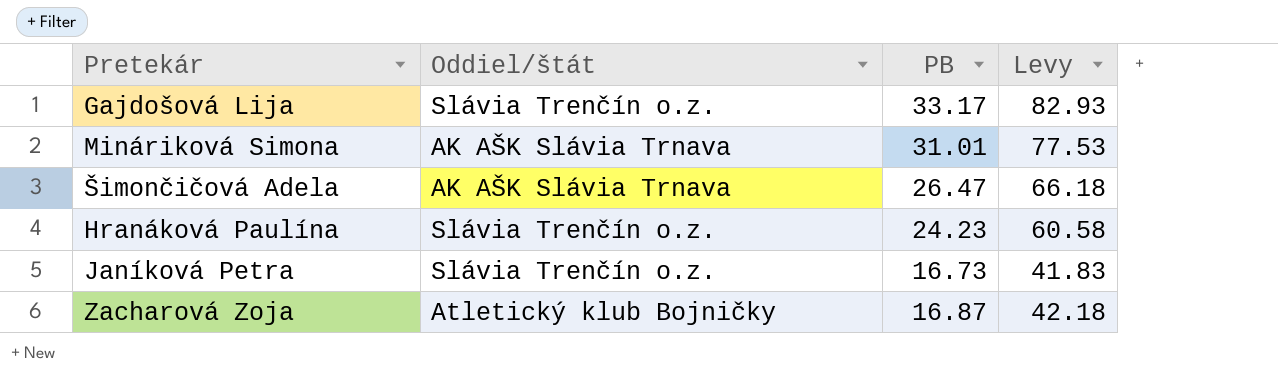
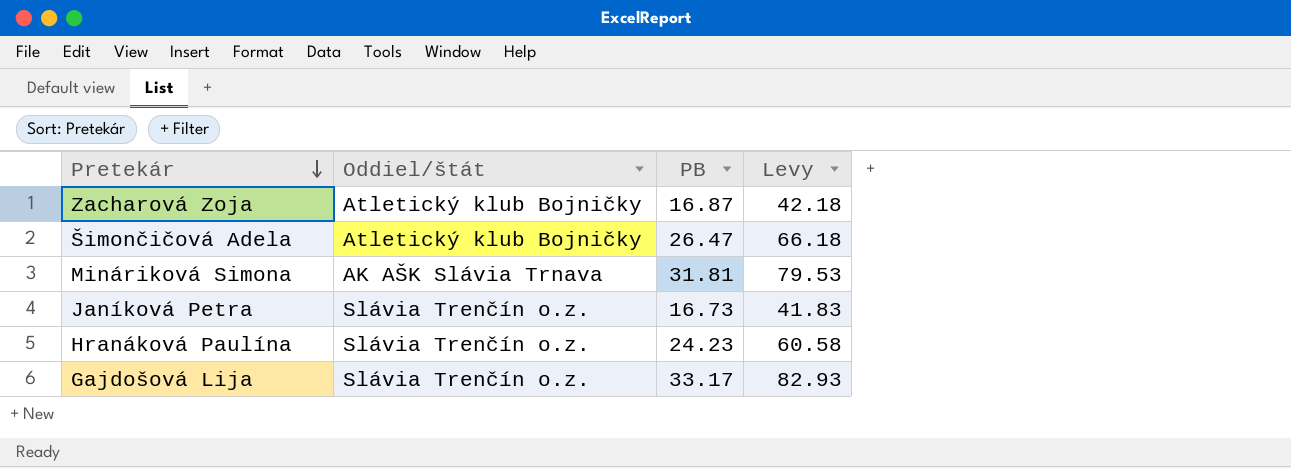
row order: none -> Pretekár descending
Šimončičová Adela | Oddiel/štát: AK AŠK Slávia Trnava -> Atletický klub Bojničky
Mináriková Simona | PB: 31.01 -> 31.81
Mináriková Simona | Levy: 77.53 -> 79.53

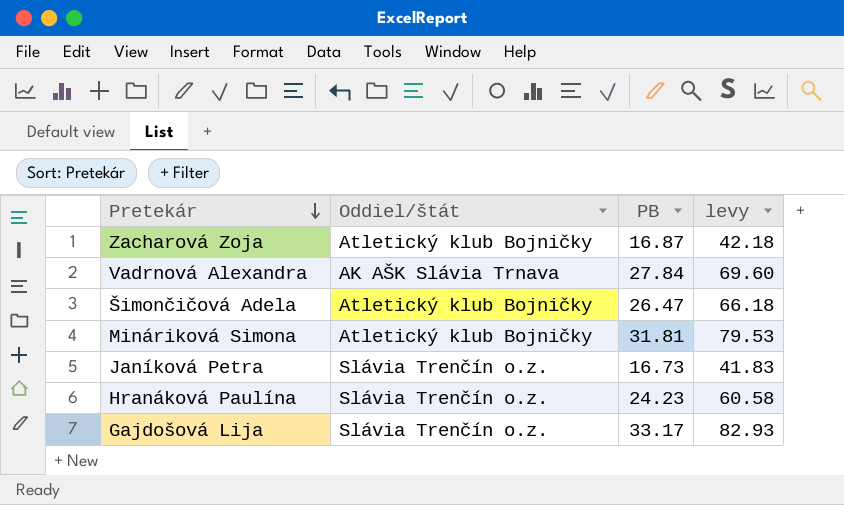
column name: Levy -> levy
row Vadrnová Alexandra: none -> AK AŠK Slávia Trnava | 27.84 | 69.60
Mináriková Simona | Oddiel/štát: AK AŠK Slávia Trnava -> Atletický klub Bojničky

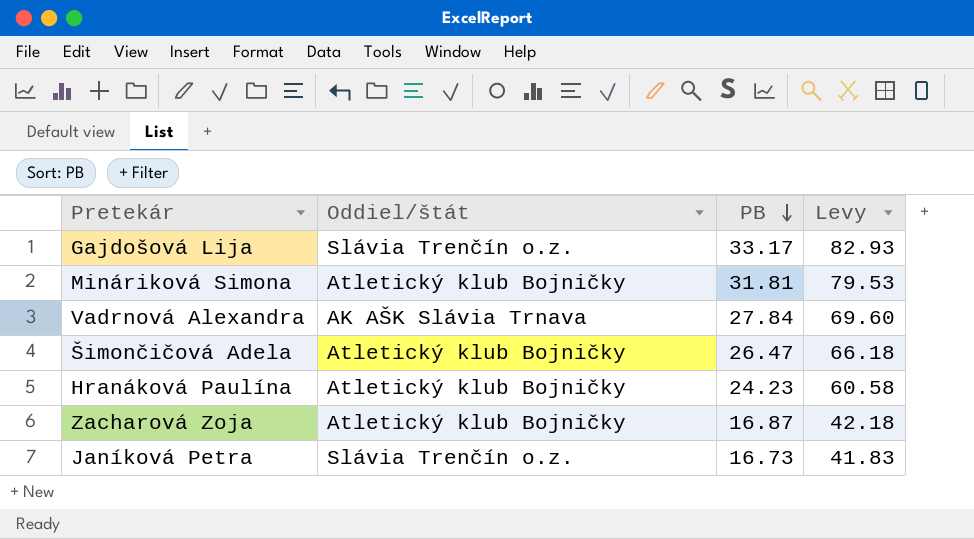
row order: Pretekár descending -> PB descending
column name: levy -> Levy
Hranáková Paulína | Oddiel/štát: Slávia Trenčín o.z. -> Atletický klub Bojničky

